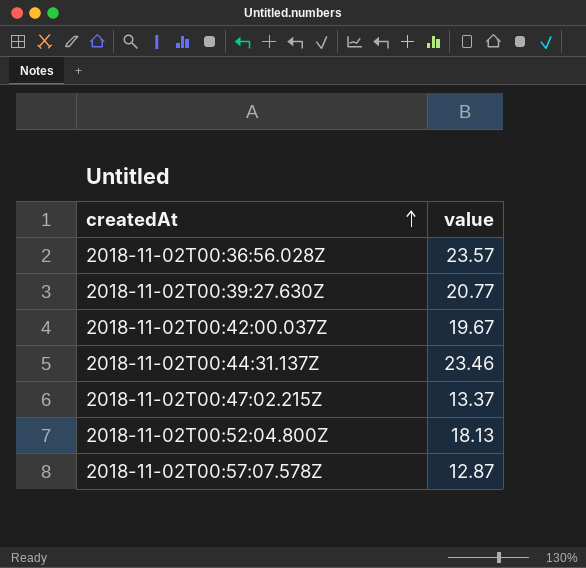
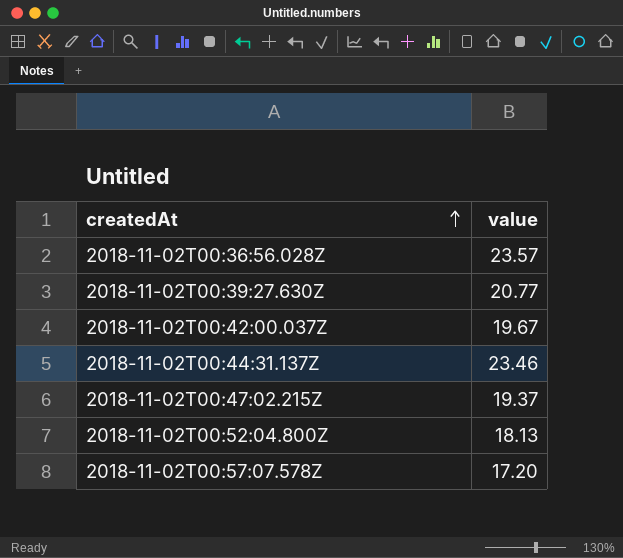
2018-11-02T00:47:02.215Z | value: 13.37 -> 19.37
2018-11-02T00:57:07.578Z | value: 12.87 -> 17.20

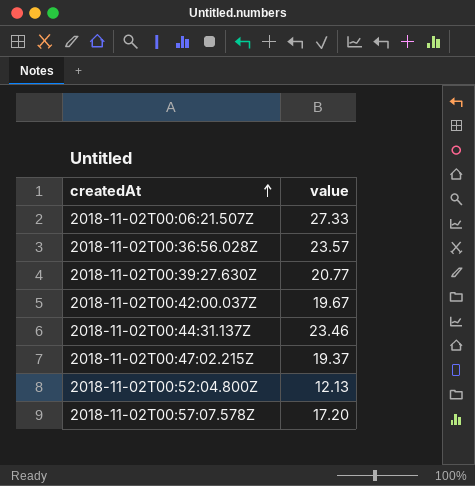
row 2018-11-02T00:06:21.507Z: none -> 27.33
2018-11-02T00:52:04.800Z | value: 18.13 -> 12.13

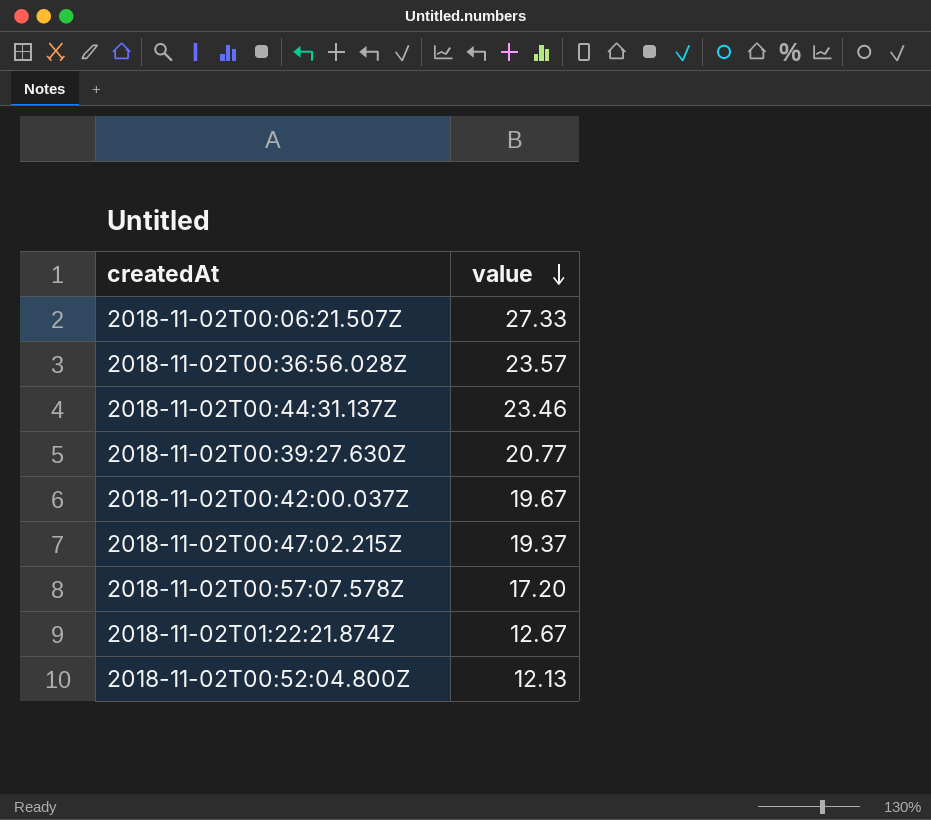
row order: createdAt ascending -> value descending
row 2018-11-02T01:22:21.874Z: none -> 12.67

